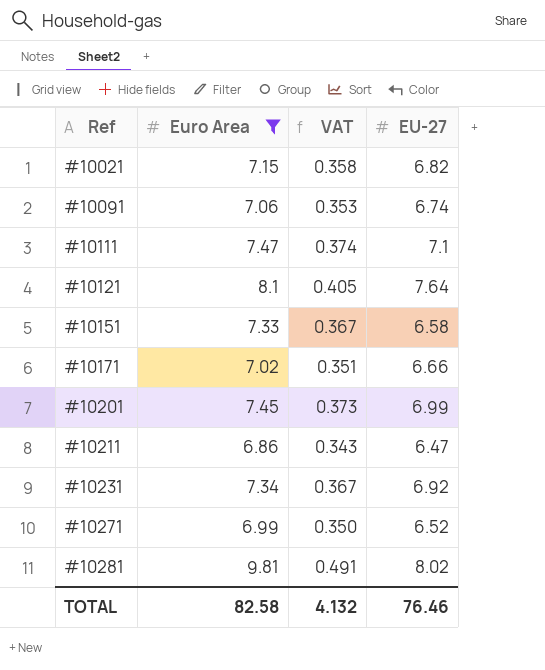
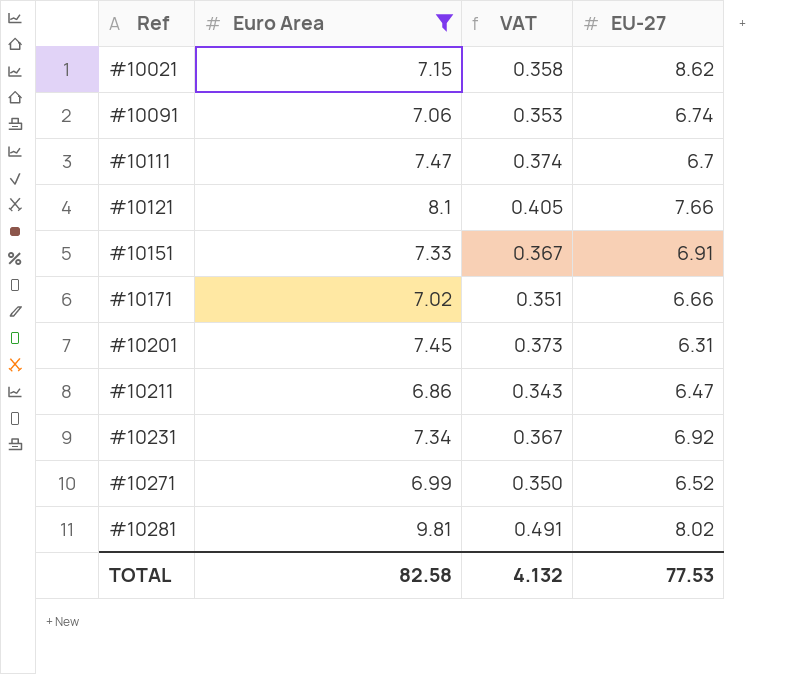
#10021 | EU-27: 6.82 -> 8.62
#10111 | EU-27: 7.1 -> 6.7
#10121 | EU-27: 7.64 -> 7.66
#10151 | EU-27: 6.58 -> 6.91
#10201 | EU-27: 6.99 -> 6.31
TOTAL | EU-27: 76.46 -> 77.53

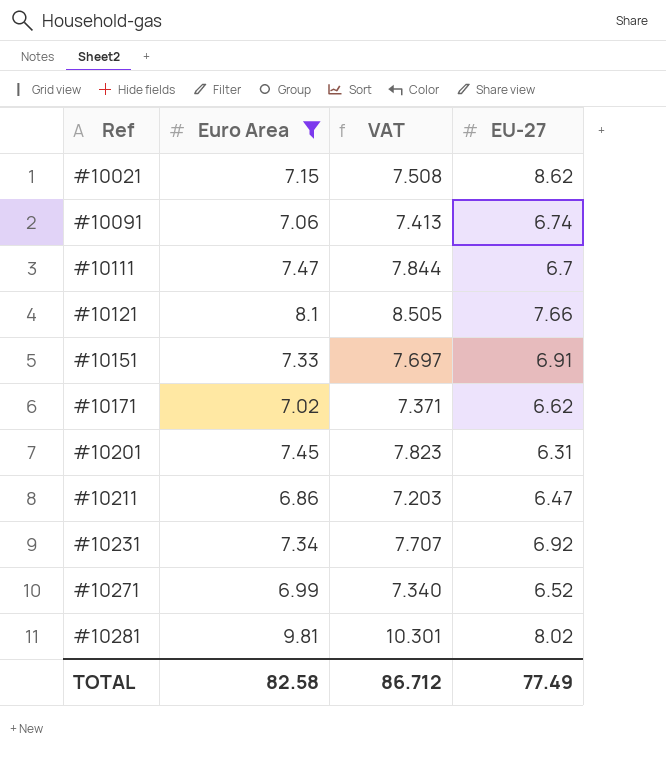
column VAT | formula: [Euro Area] * 0.05 -> [Euro Area] * 1.05
#10171 | EU-27: 6.66 -> 6.62
TOTAL | VAT: 4.132 -> 86.712
TOTAL | EU-27: 77.53 -> 77.49

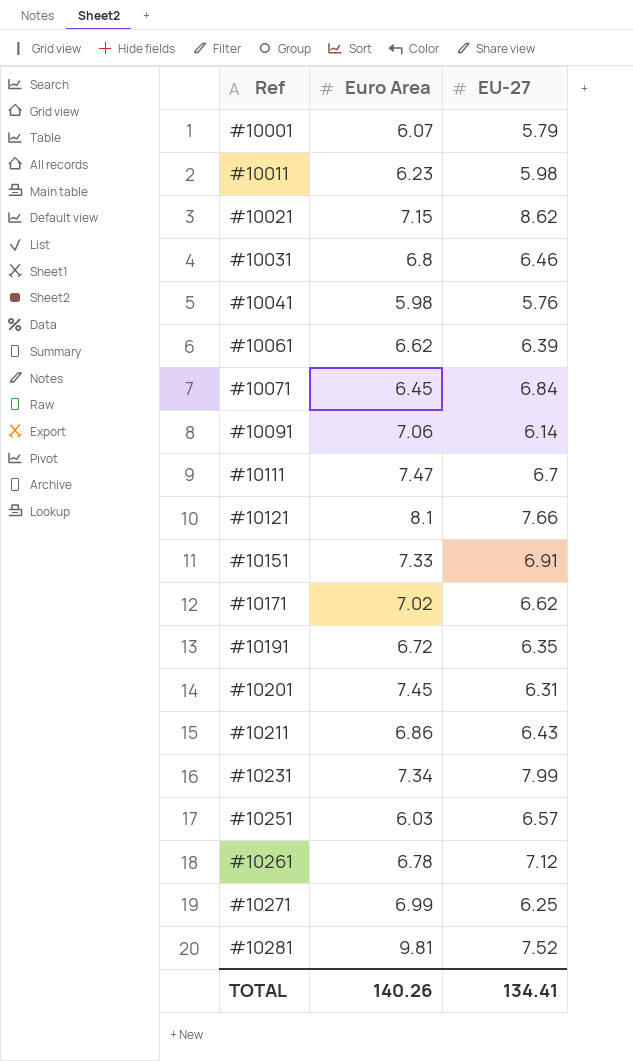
filter: Euro Area >= 6.86 -> none
column VAT | formula: [Euro Area] * 1.05 -> none
#10091 | EU-27: 6.74 -> 6.14
#10211 | EU-27: 6.47 -> 6.43
#10231 | EU-27: 6.92 -> 7.99
#10271 | EU-27: 6.52 -> 6.25
#10281 | EU-27: 8.02 -> 7.52
TOTAL | Euro Area: 82.58 -> 140.26
TOTAL | EU-27: 77.49 -> 134.41

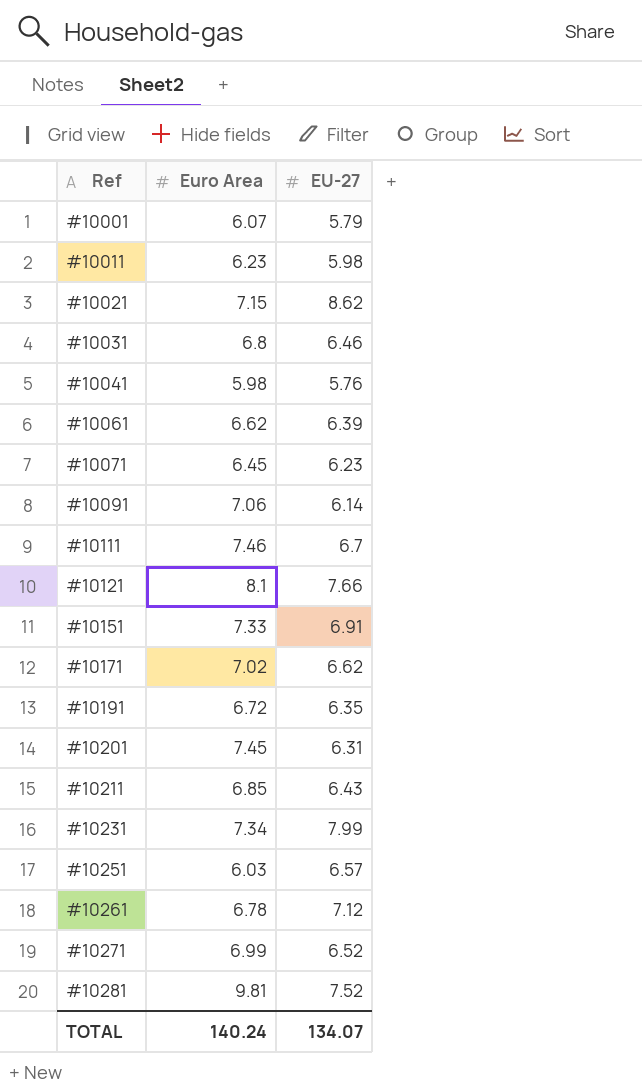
#10071 | EU-27: 6.84 -> 6.23
#10111 | Euro Area: 7.47 -> 7.46
#10211 | Euro Area: 6.86 -> 6.85
#10271 | EU-27: 6.25 -> 6.52
TOTAL | Euro Area: 140.26 -> 140.24
TOTAL | EU-27: 134.41 -> 134.07

